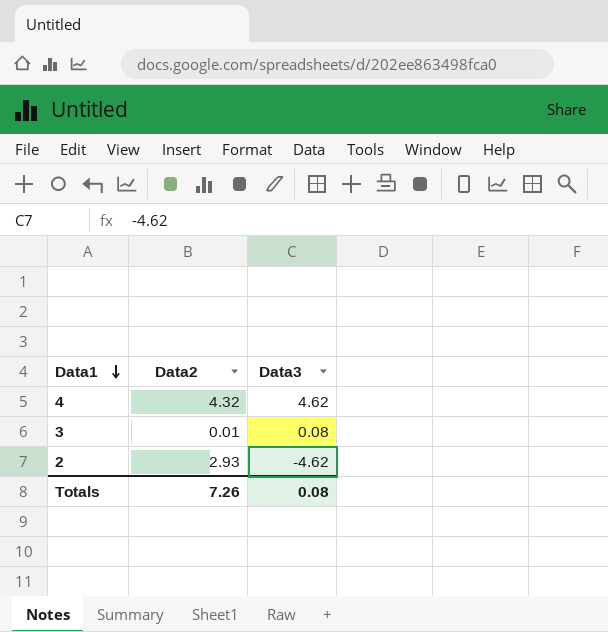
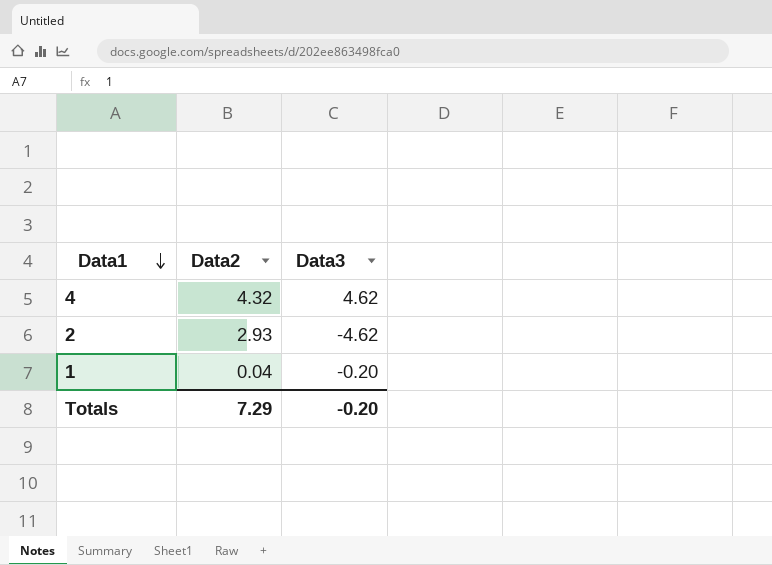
row 3: 0.01 | 0.08 -> none
row 1: none -> 0.04 | -0.20
Totals | Data2: 7.26 -> 7.29
Totals | Data3: 0.08 -> -0.20

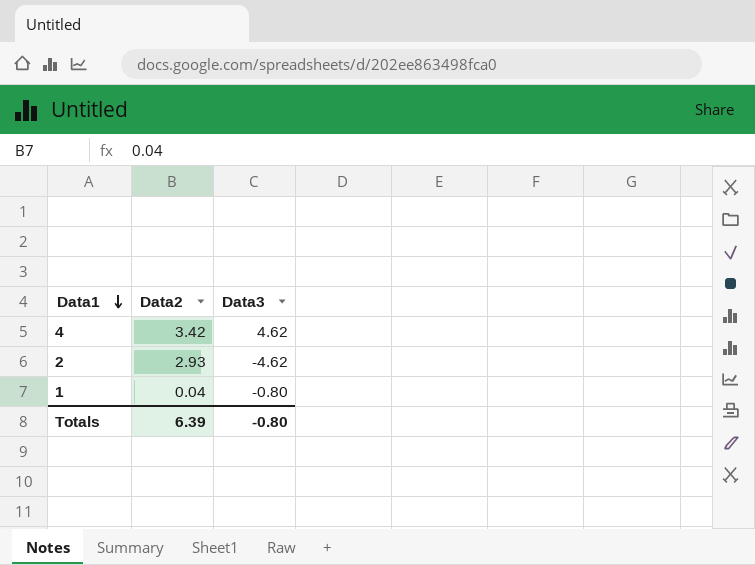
4 | Data2: 4.32 -> 3.42
1 | Data3: -0.20 -> -0.80
Totals | Data2: 7.29 -> 6.39
Totals | Data3: -0.20 -> -0.80

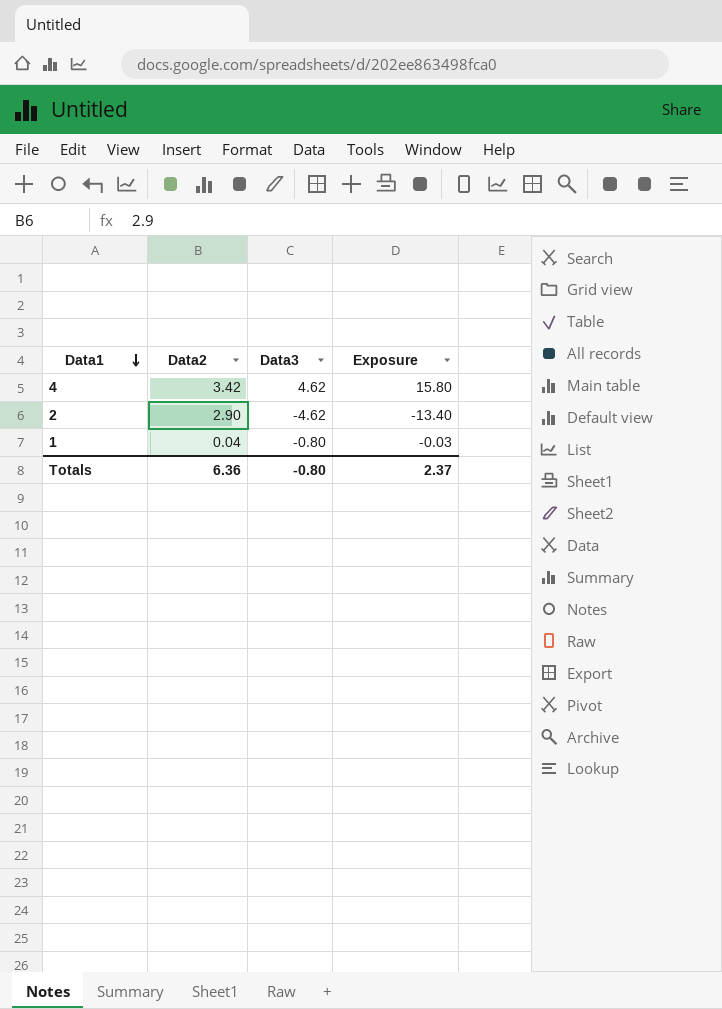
column Exposure | formula: none -> [Data2] * [Data3]
2 | Data2: 2.93 -> 2.90
Totals | Data2: 6.39 -> 6.36

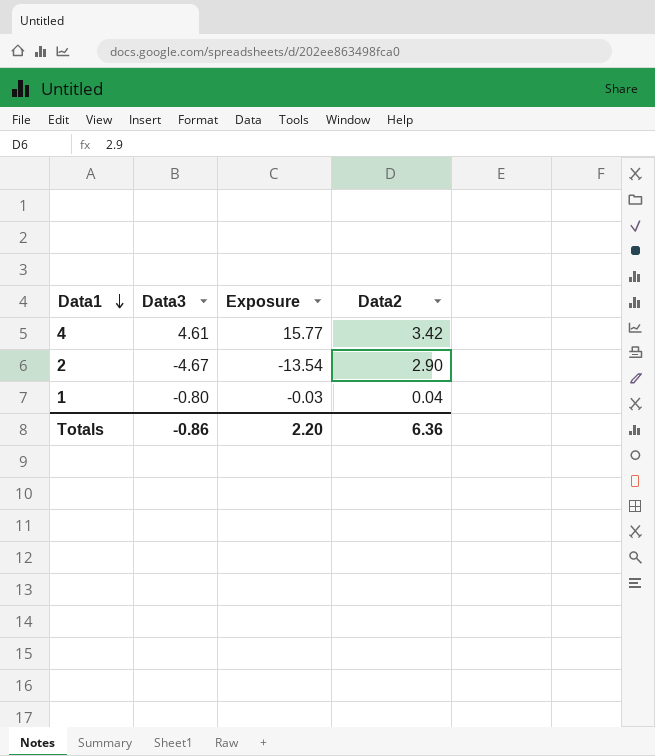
column Data2 | position: 2 -> 4
4 | Data3: 4.62 -> 4.61
4 | Exposure: 15.80 -> 15.77
2 | Data3: -4.62 -> -4.67
2 | Exposure: -13.40 -> -13.54
Totals | Data3: -0.80 -> -0.86
Totals | Exposure: 2.37 -> 2.20

